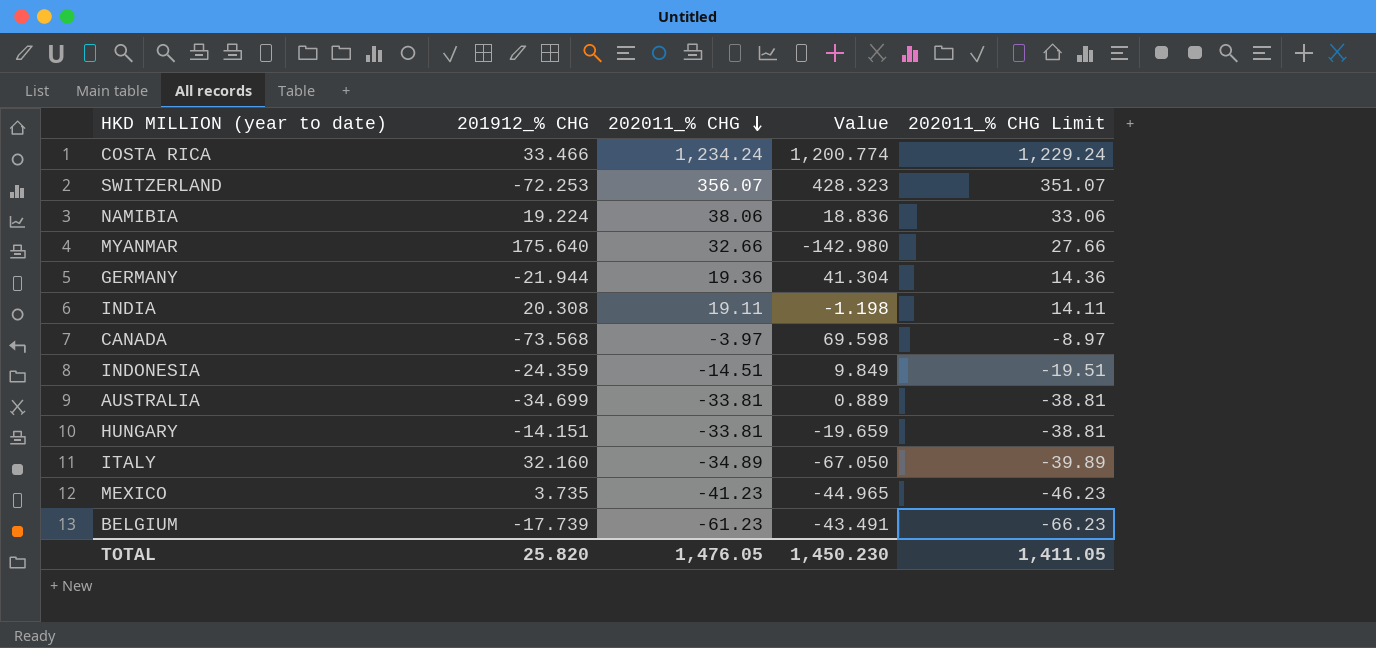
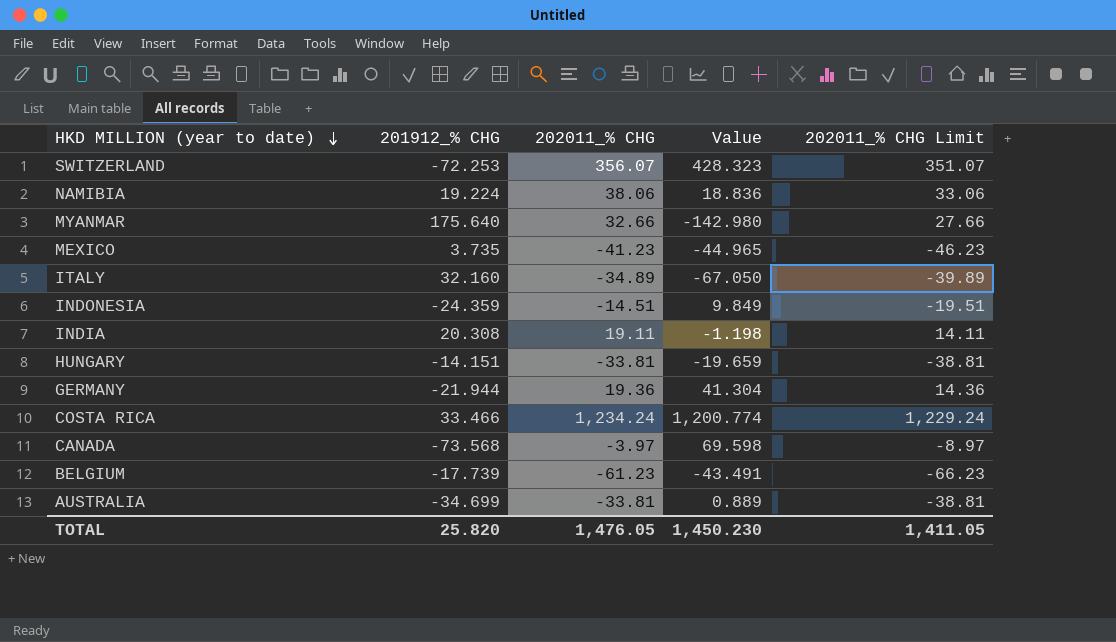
row order: 202011_% CHG descending -> HKD MILLION (year to date) descending

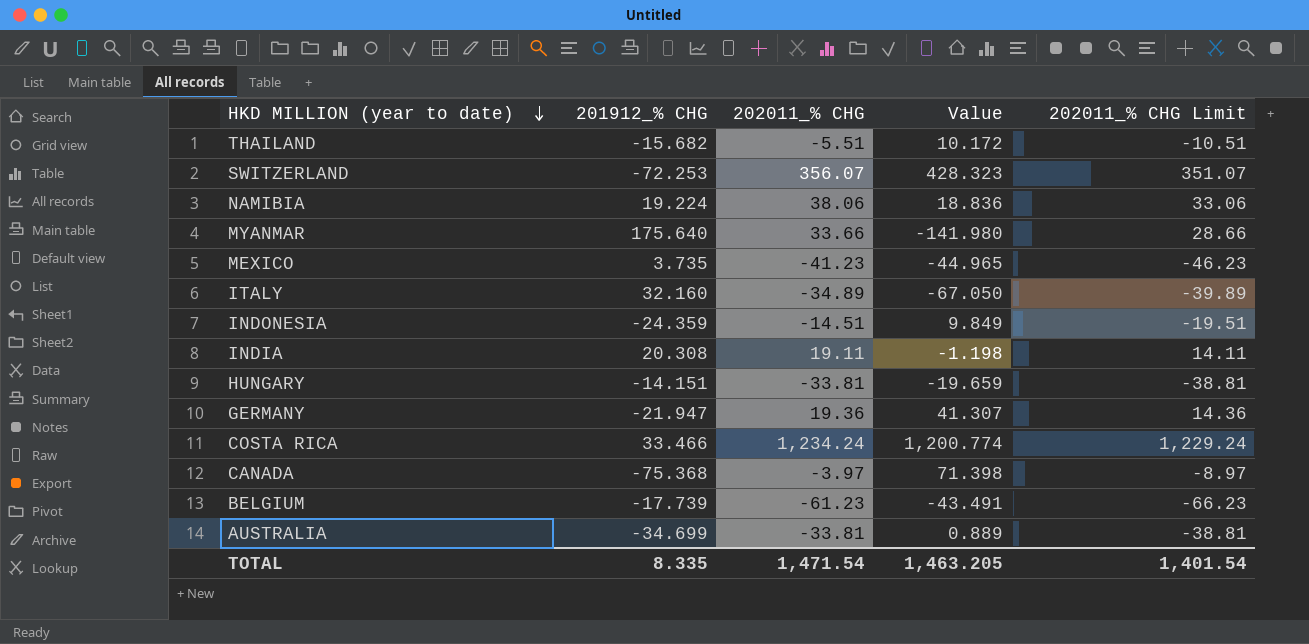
row THAILAND: none -> -15.682 | -5.51 | 10.172 | -10.51
MYANMAR | 202011_% CHG: 32.66 -> 33.66
MYANMAR | Value: -142.980 -> -141.980
MYANMAR | 202011_% CHG Limit: 27.66 -> 28.66
GERMANY | 201912_% CHG: -21.944 -> -21.947
GERMANY | Value: 41.304 -> 41.307
CANADA | 201912_% CHG: -73.568 -> -75.368
CANADA | Value: 69.598 -> 71.398
TOTAL | 201912_% CHG: 25.820 -> 8.335
TOTAL | 202011_% CHG: 1,476.05 -> 1,471.54
TOTAL | Value: 1,450.230 -> 1,463.205
TOTAL | 202011_% CHG Limit: 1,411.05 -> 1,401.54

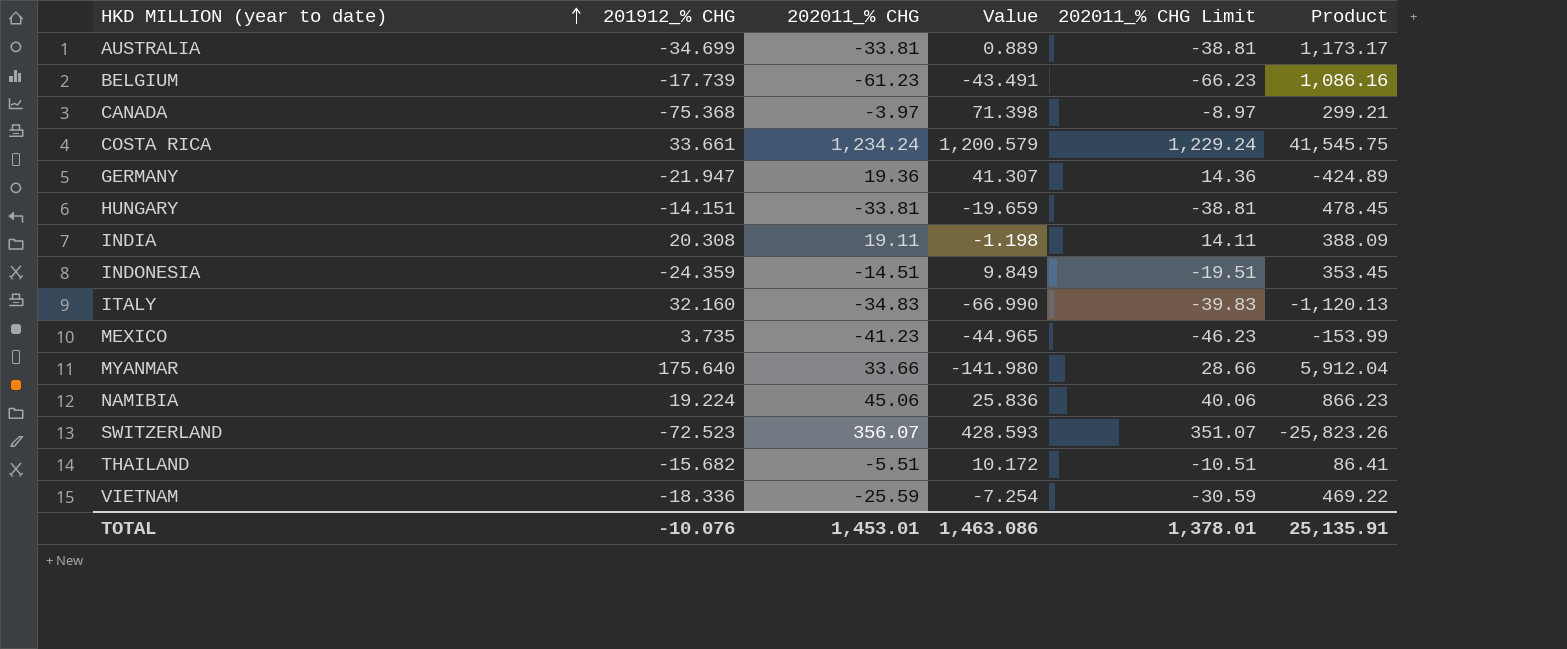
row order: HKD MILLION (year to date) descending -> HKD MILLION (year to date) ascending
column Product | formula: none -> [201912_% CHG] * [202011_% CHG]
COSTA RICA | 201912_% CHG: 33.466 -> 33.661
COSTA RICA | Value: 1,200.774 -> 1,200.579
ITALY | 202011_% CHG: -34.89 -> -34.83
ITALY | Value: -67.050 -> -66.990
ITALY | 202011_% CHG Limit: -39.89 -> -39.83
NAMIBIA | 202011_% CHG: 38.06 -> 45.06
NAMIBIA | Value: 18.836 -> 25.836
NAMIBIA | 202011_% CHG Limit: 33.06 -> 40.06
SWITZERLAND | 201912_% CHG: -72.253 -> -72.523
SWITZERLAND | Value: 428.323 -> 428.593
row VIETNAM: none -> -18.336 | -25.59 | -7.254 | -30.59 | 469.22
TOTAL | 201912_% CHG: 8.335 -> -10.076
TOTAL | 202011_% CHG: 1,471.54 -> 1,453.01
TOTAL | Value: 1,463.205 -> 1,463.086
TOTAL | 202011_% CHG Limit: 1,401.54 -> 1,378.01

